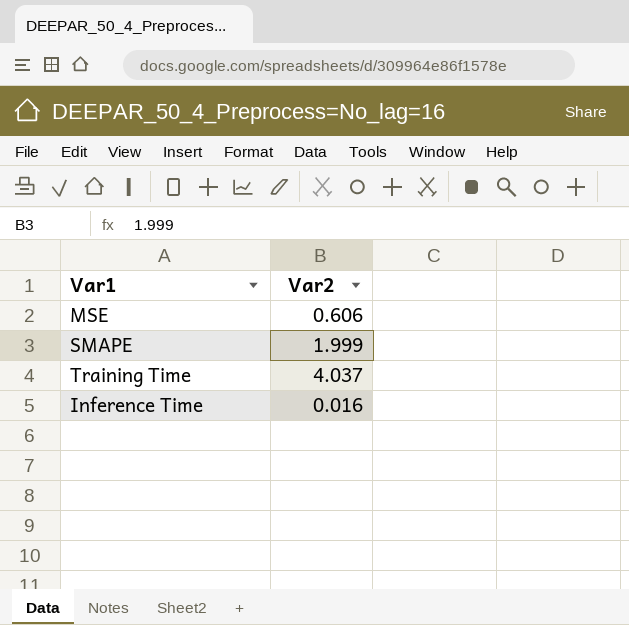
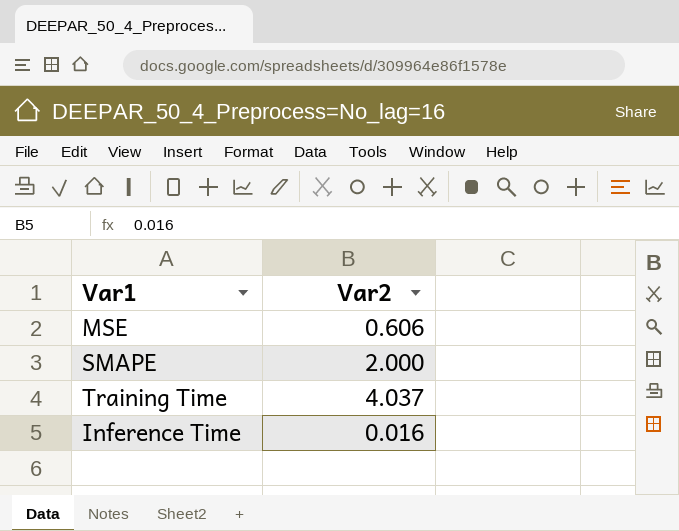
SMAPE | Var2: 1.999 -> 2.000

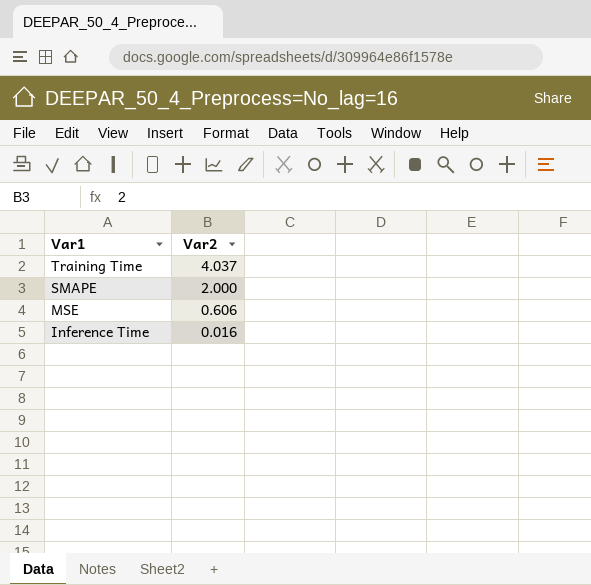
row order: none -> Var1 descending

